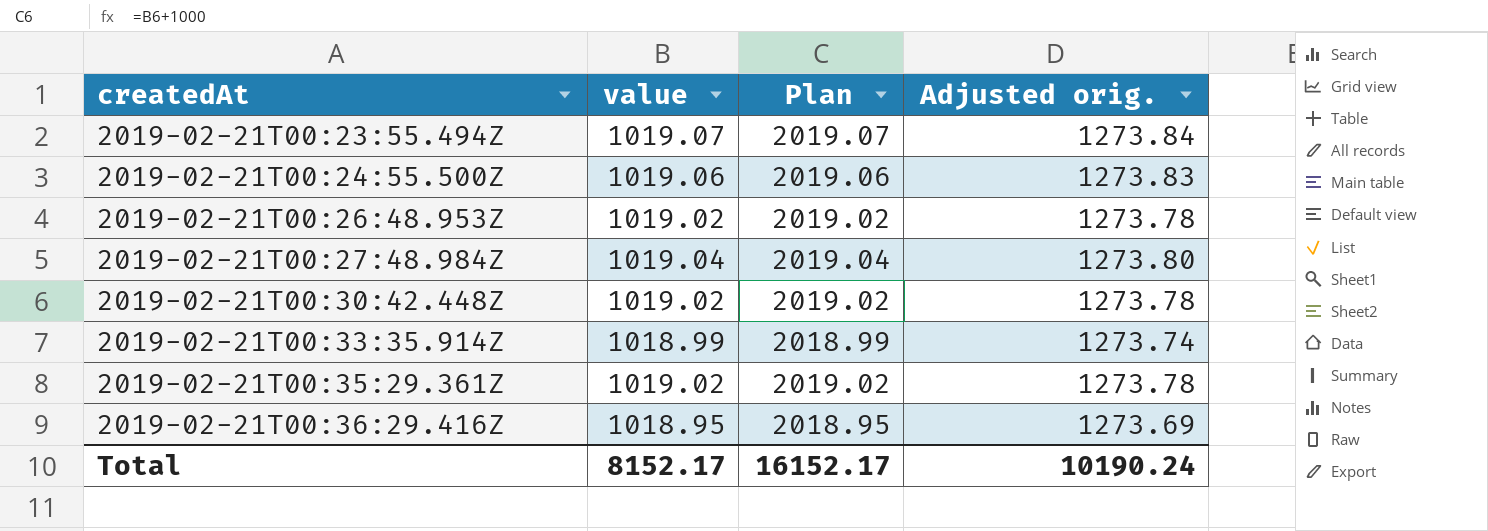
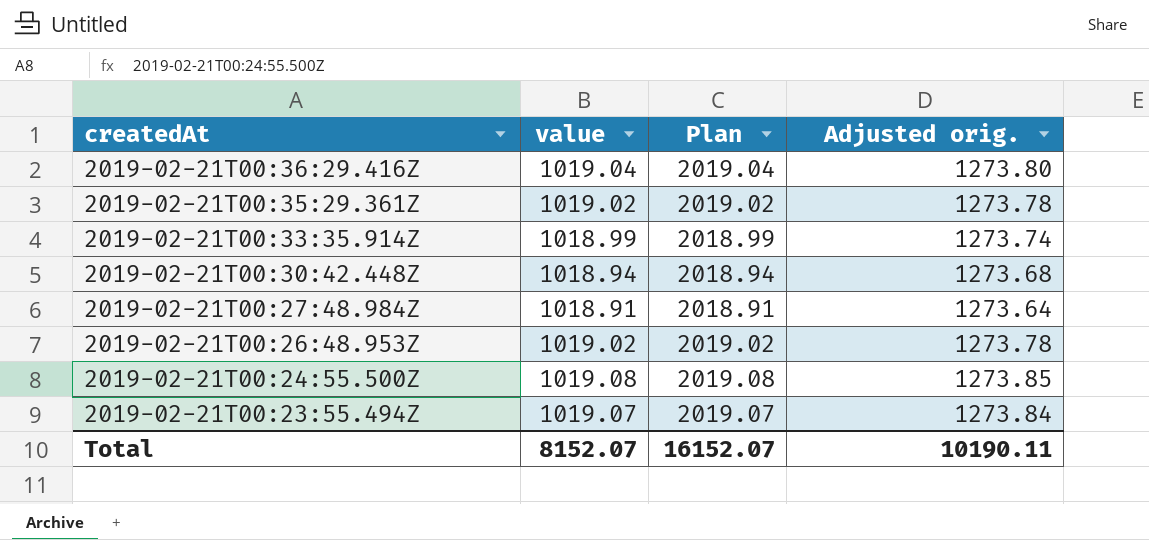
row order: createdAt ascending -> createdAt descending
2019-02-21T00:36:29.416Z | value: 1018.95 -> 1019.04
2019-02-21T00:36:29.416Z | Plan: 2018.95 -> 2019.04
2019-02-21T00:36:29.416Z | Adjusted orig.: 1273.69 -> 1273.80
2019-02-21T00:30:42.448Z | value: 1019.02 -> 1018.94
2019-02-21T00:30:42.448Z | Plan: 2019.02 -> 2018.94
2019-02-21T00:30:42.448Z | Adjusted orig.: 1273.78 -> 1273.68
2019-02-21T00:27:48.984Z | value: 1019.04 -> 1018.91
2019-02-21T00:27:48.984Z | Plan: 2019.04 -> 2018.91
2019-02-21T00:27:48.984Z | Adjusted orig.: 1273.80 -> 1273.64
2019-02-21T00:24:55.500Z | value: 1019.06 -> 1019.08
2019-02-21T00:24:55.500Z | Plan: 2019.06 -> 2019.08
2019-02-21T00:24:55.500Z | Adjusted orig.: 1273.83 -> 1273.85
Total | value: 8152.17 -> 8152.07
Total | Plan: 16152.17 -> 16152.07
Total | Adjusted orig.: 10190.24 -> 10190.11

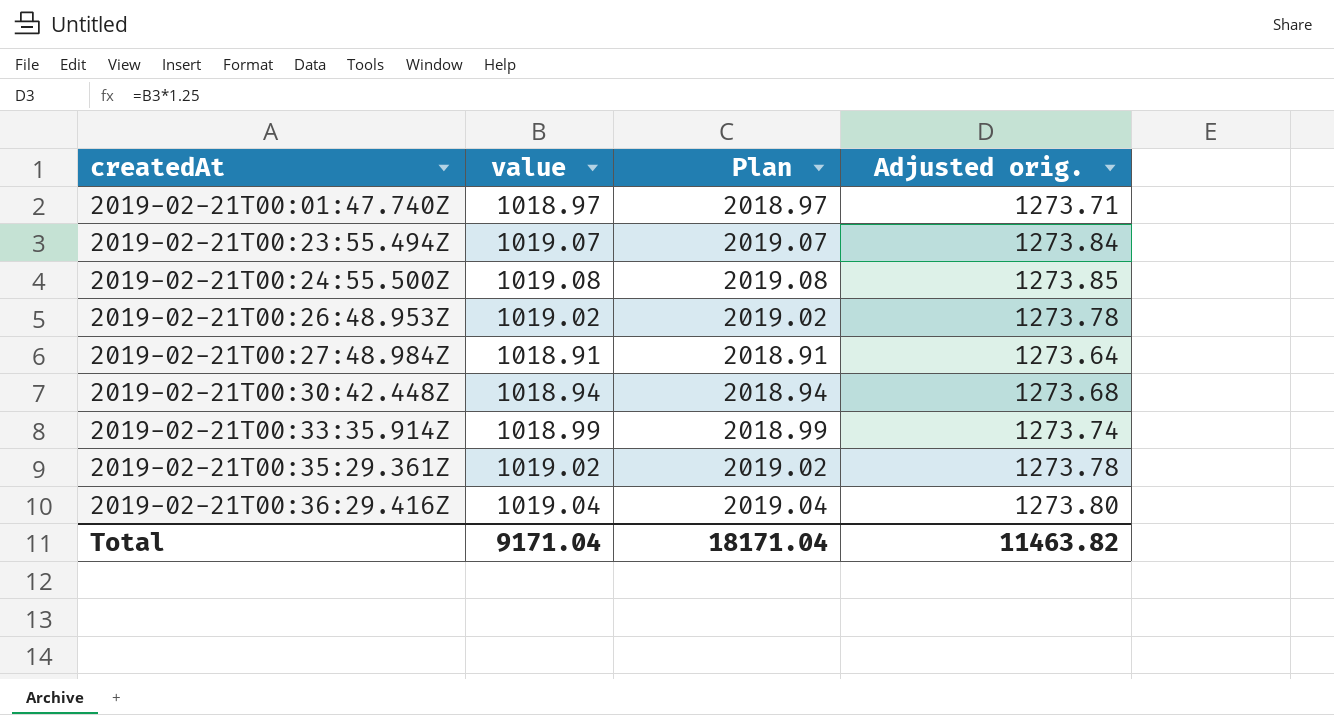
row order: createdAt descending -> createdAt ascending
row 2019-02-21T00:01:47.740Z: none -> 1018.97 | 2018.97 | 1273.71
Total | value: 8152.07 -> 9171.04
Total | Plan: 16152.07 -> 18171.04
Total | Adjusted orig.: 10190.11 -> 11463.82

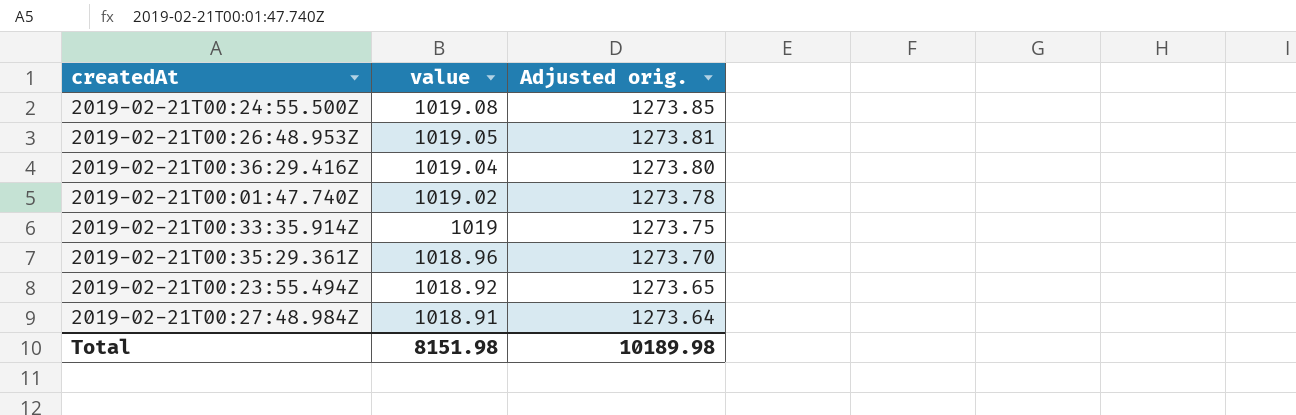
row order: createdAt ascending -> value descending
column Plan | formula: [value] + 1000 -> none
row 2019-02-21T00:30:42.448Z: 1018.94 | 2018.94 | 1273.68 -> none
2019-02-21T00:26:48.953Z | value: 1019.02 -> 1019.05
2019-02-21T00:26:48.953Z | Adjusted orig.: 1273.78 -> 1273.81
2019-02-21T00:01:47.740Z | value: 1018.97 -> 1019.02
2019-02-21T00:01:47.740Z | Adjusted orig.: 1273.71 -> 1273.78
2019-02-21T00:33:35.914Z | value: 1018.99 -> 1019
2019-02-21T00:33:35.914Z | Adjusted orig.: 1273.74 -> 1273.75
2019-02-21T00:35:29.361Z | value: 1019.02 -> 1018.96
2019-02-21T00:35:29.361Z | Adjusted orig.: 1273.78 -> 1273.70
2019-02-21T00:23:55.494Z | value: 1019.07 -> 1018.92
2019-02-21T00:23:55.494Z | Adjusted orig.: 1273.84 -> 1273.65
Total | value: 9171.04 -> 8151.98
Total | Adjusted orig.: 11463.82 -> 10189.98

